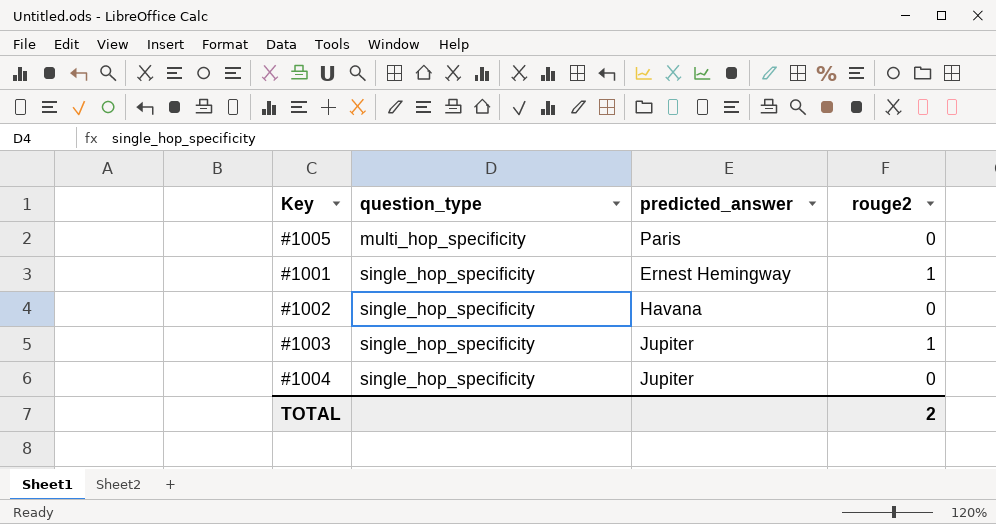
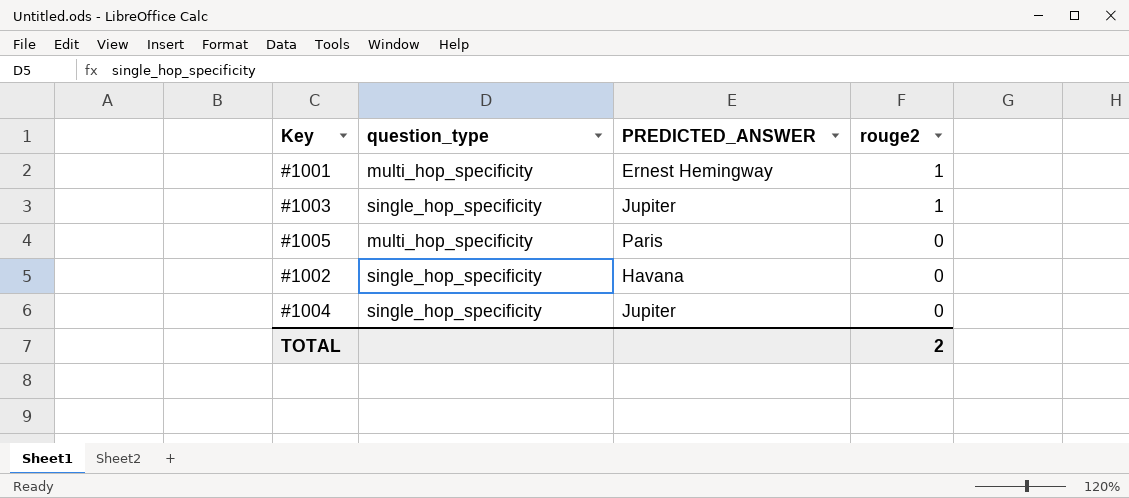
row order: question_type ascending -> rouge2 descending
column name: predicted_answer -> PREDICTED_ANSWER
#1001 | question_type: single_hop_specificity -> multi_hop_specificity

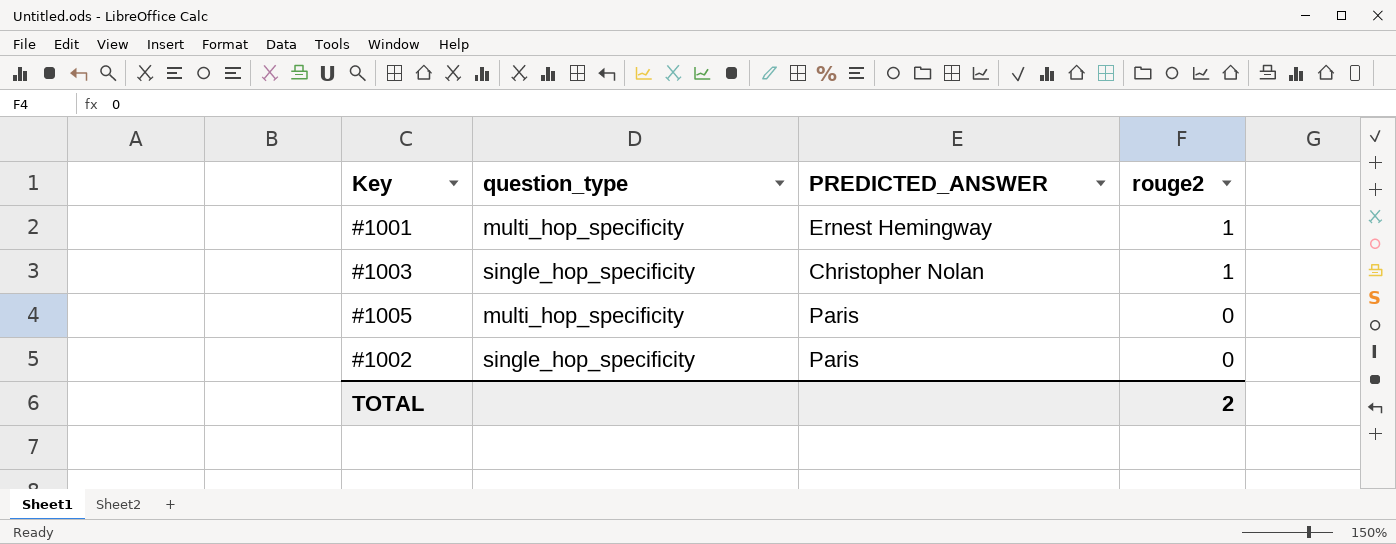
row #1004: single_hop_specificity | Jupiter | 0 -> none
#1003 | PREDICTED_ANSWER: Jupiter -> Christopher Nolan
#1002 | PREDICTED_ANSWER: Havana -> Paris

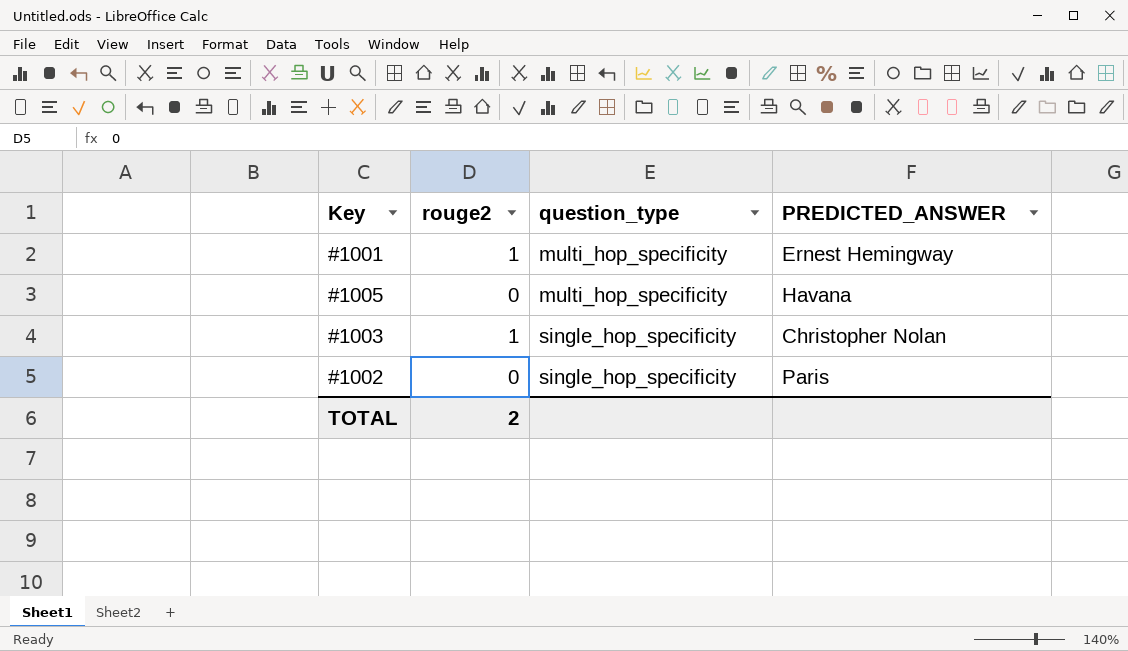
row order: rouge2 descending -> question_type ascending
column rouge2 | position: 4 -> 2
#1005 | PREDICTED_ANSWER: Paris -> Havana

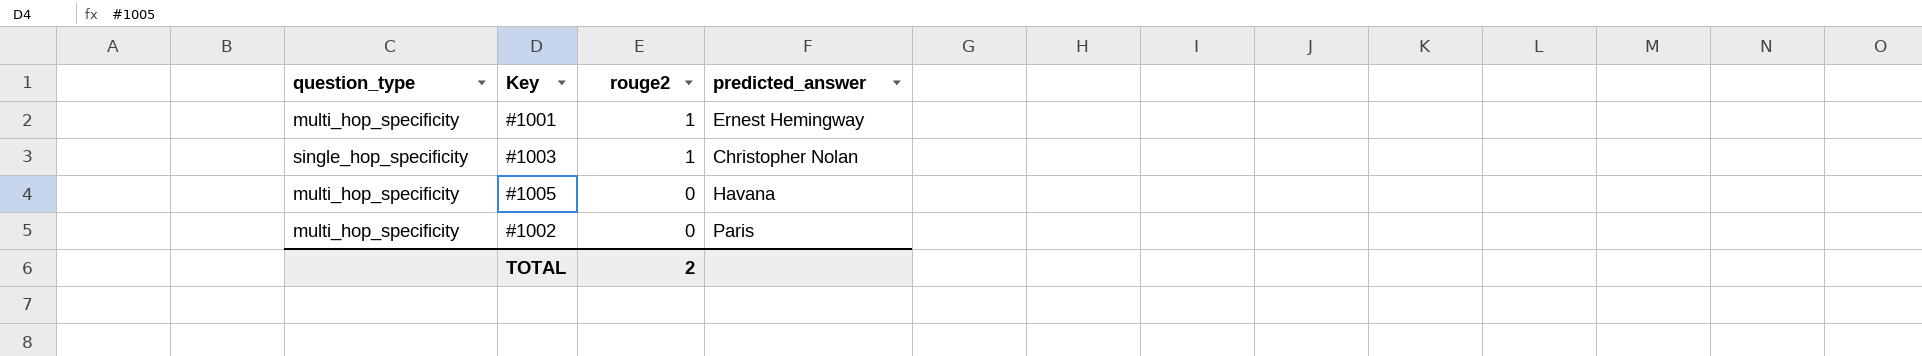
row order: question_type ascending -> rouge2 descending
column question_type | position: 3 -> 1
column name: PREDICTED_ANSWER -> predicted_answer
#1002 | question_type: single_hop_specificity -> multi_hop_specificity

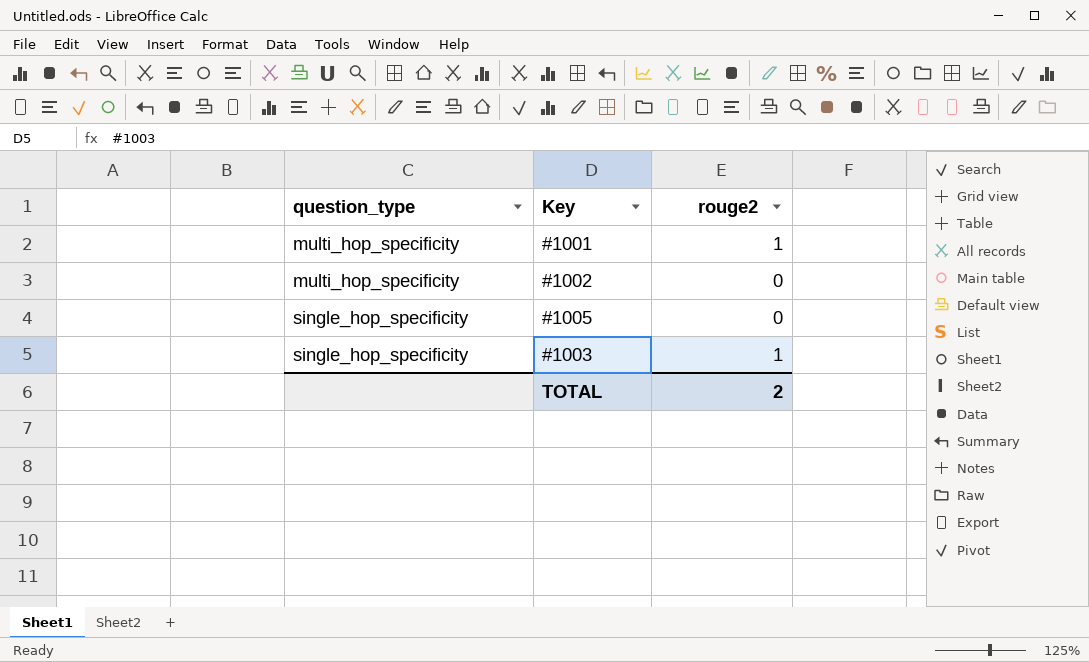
row order: rouge2 descending -> question_type ascending
column predicted_answer | position: 4 -> none
#1005 | question_type: multi_hop_specificity -> single_hop_specificity

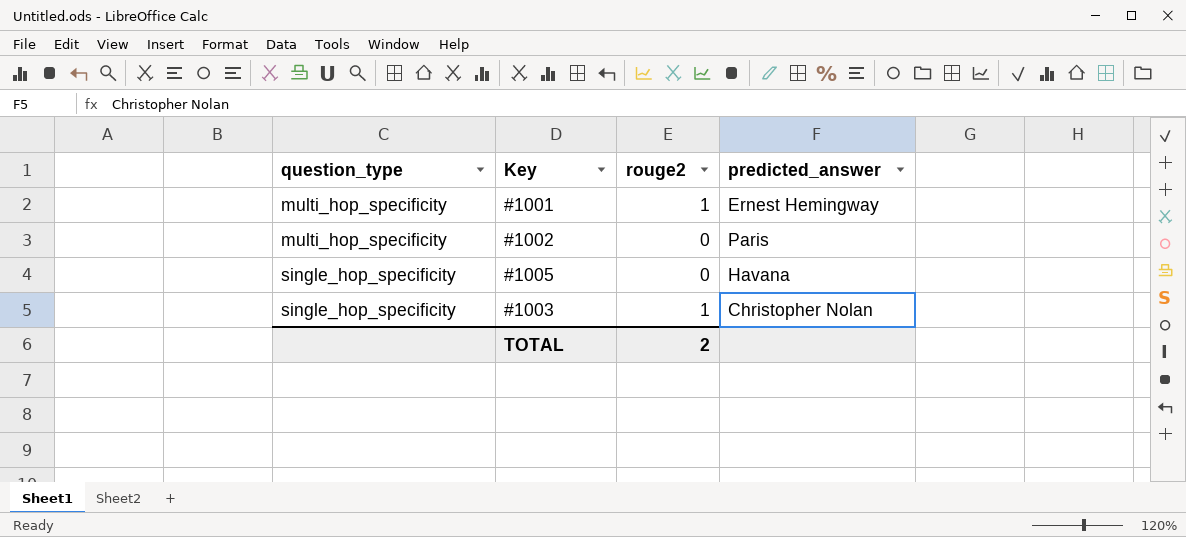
column predicted_answer | position: none -> 4

